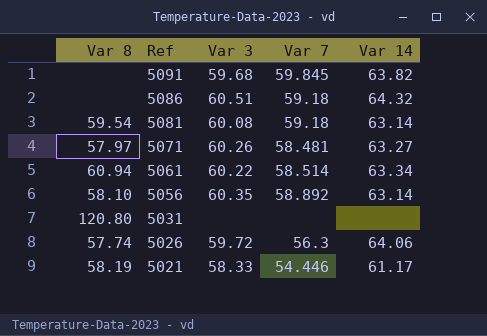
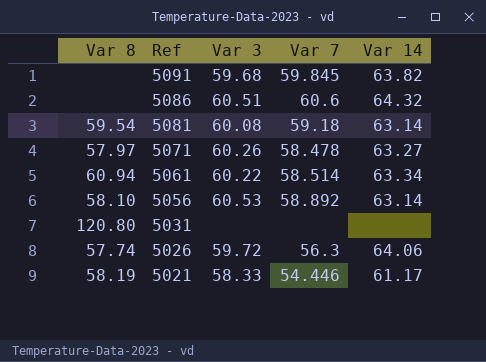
5086 | Var 7: 59.18 -> 60.6
5071 | Var 7: 58.481 -> 58.478
5056 | Var 3: 60.35 -> 60.53

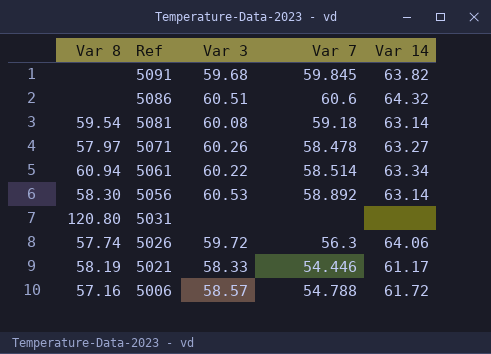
5056 | Var 8: 58.10 -> 58.30
row 5006: none -> 57.16 | 58.57 | 54.788 | 61.72

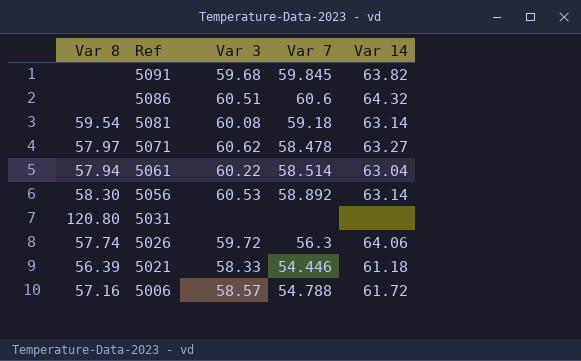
5071 | Var 3: 60.26 -> 60.62
5061 | Var 8: 60.94 -> 57.94
5061 | Var 14: 63.34 -> 63.04
5021 | Var 8: 58.19 -> 56.39
5021 | Var 14: 61.17 -> 61.18

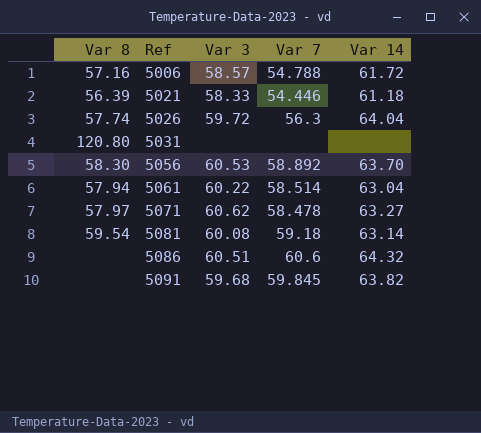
row order: Ref descending -> Ref ascending
5026 | Var 14: 64.06 -> 64.04
5056 | Var 14: 63.14 -> 63.70

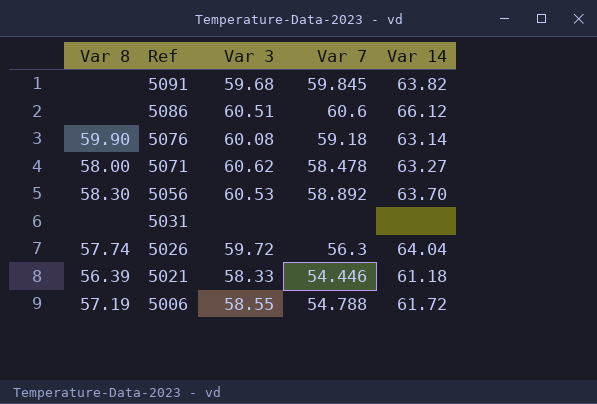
row order: Ref ascending -> Ref descending
row 5061: 57.94 | 60.22 | 58.514 | 63.04 -> none
row 5081: 59.54 | 60.08 | 59.18 | 63.14 -> none
5086 | Var 14: 64.32 -> 66.12
row 5076: none -> 59.90 | 60.08 | 59.18 | 63.14
5071 | Var 8: 57.97 -> 58.00
5031 | Var 8: 120.80 -> none
5006 | Var 8: 57.16 -> 57.19
5006 | Var 3: 58.57 -> 58.55

